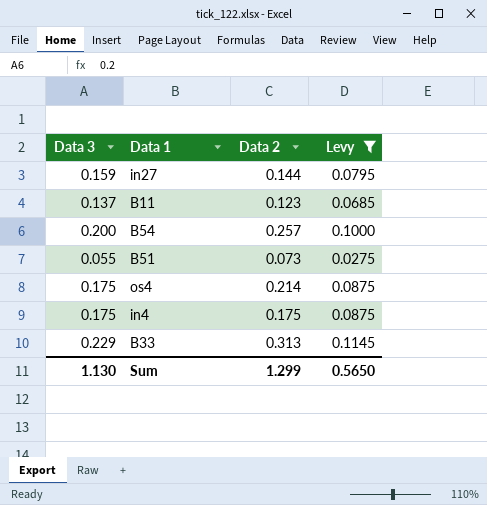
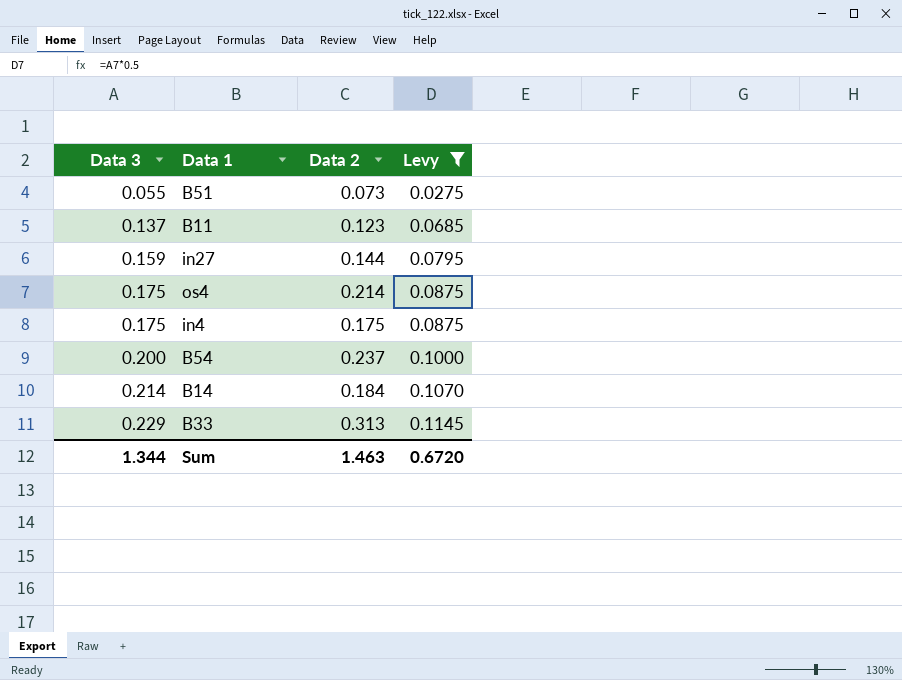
row order: none -> Data 3 ascending
B54 | Data 2: 0.257 -> 0.237
row B14: none -> 0.214 | 0.184 | 0.1070
Sum | Data 3: 1.130 -> 1.344
Sum | Data 2: 1.299 -> 1.463
Sum | Levy: 0.5650 -> 0.6720

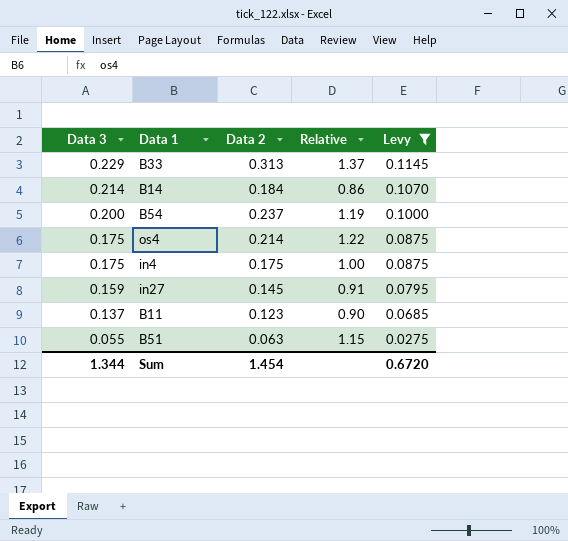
row order: Data 3 ascending -> Data 3 descending
column Relative | formula: none -> [Data 2] / [Data 3]
in27 | Data 2: 0.144 -> 0.145
B51 | Data 2: 0.073 -> 0.063
Sum | Data 2: 1.463 -> 1.454

